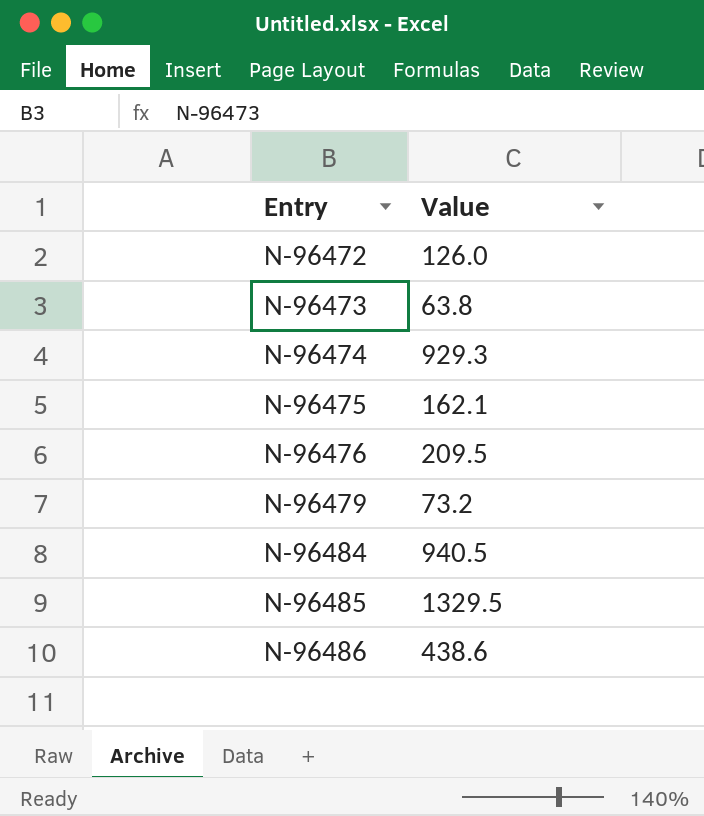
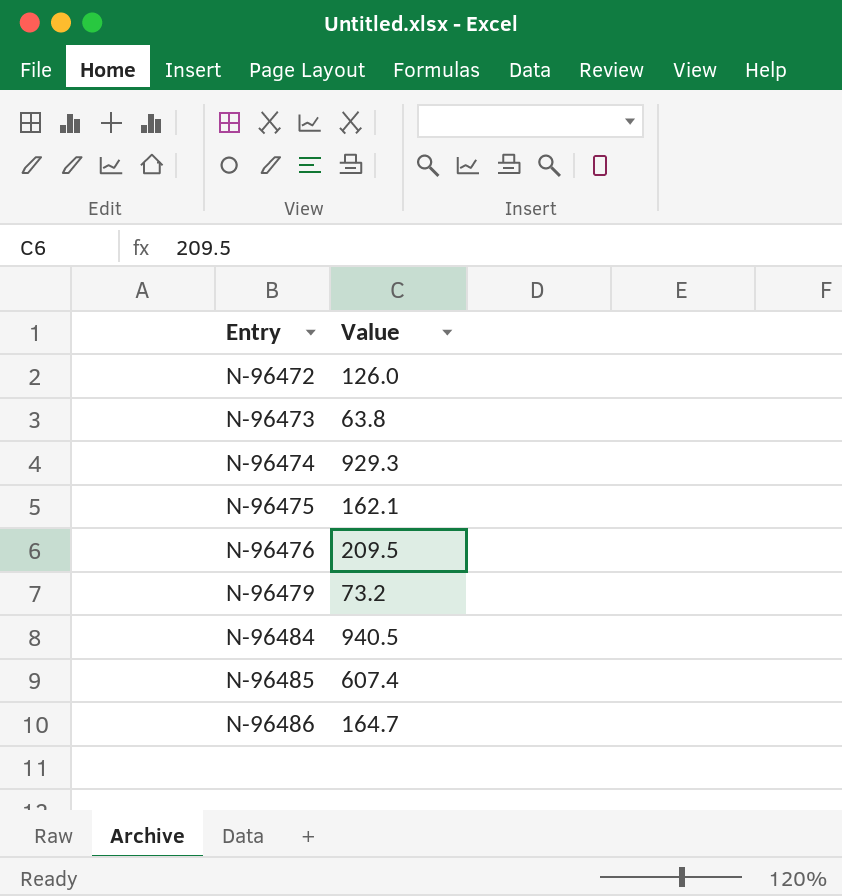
N-96485 | Value: 1329.5 -> 607.4
N-96486 | Value: 438.6 -> 164.7

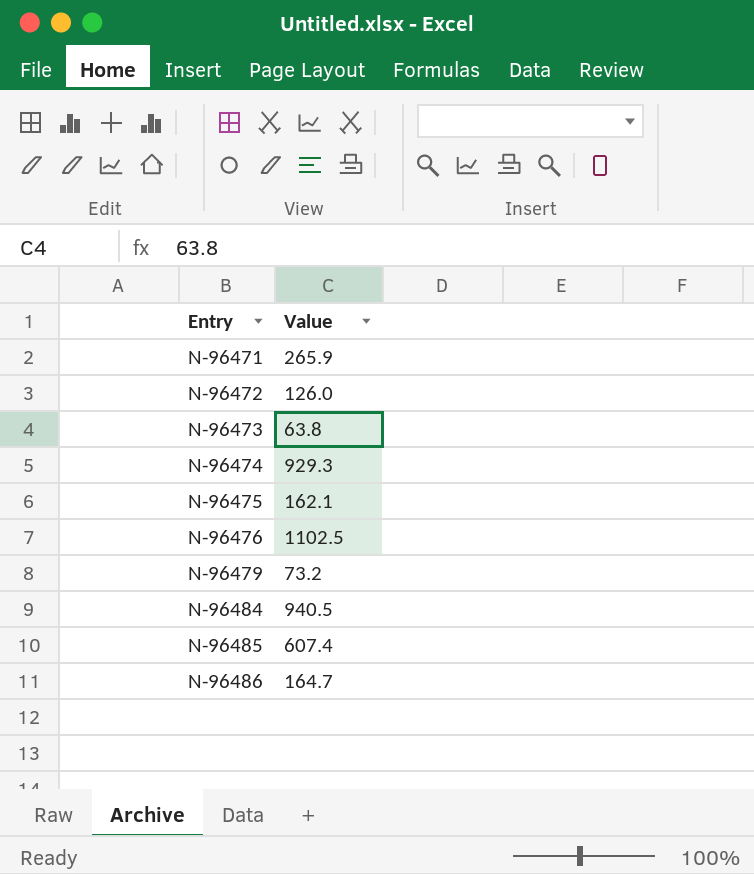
row N-96471: none -> 265.9
N-96476 | Value: 209.5 -> 1102.5

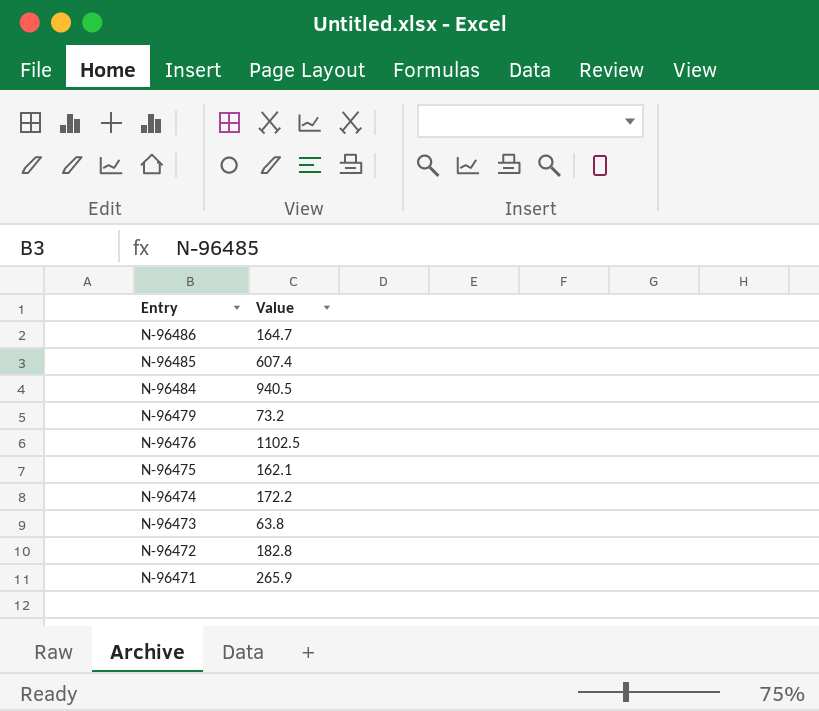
row order: Entry ascending -> Entry descending
N-96474 | Value: 929.3 -> 172.2
N-96472 | Value: 126.0 -> 182.8

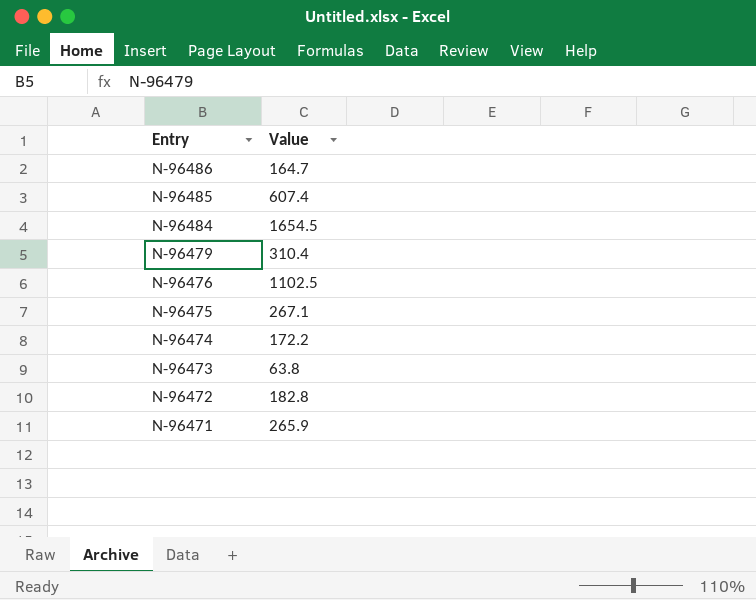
N-96484 | Value: 940.5 -> 1654.5
N-96479 | Value: 73.2 -> 310.4
N-96475 | Value: 162.1 -> 267.1

